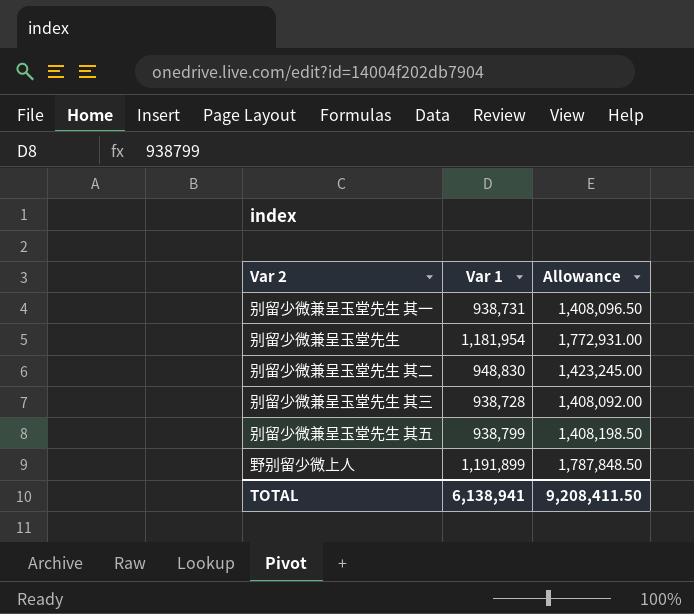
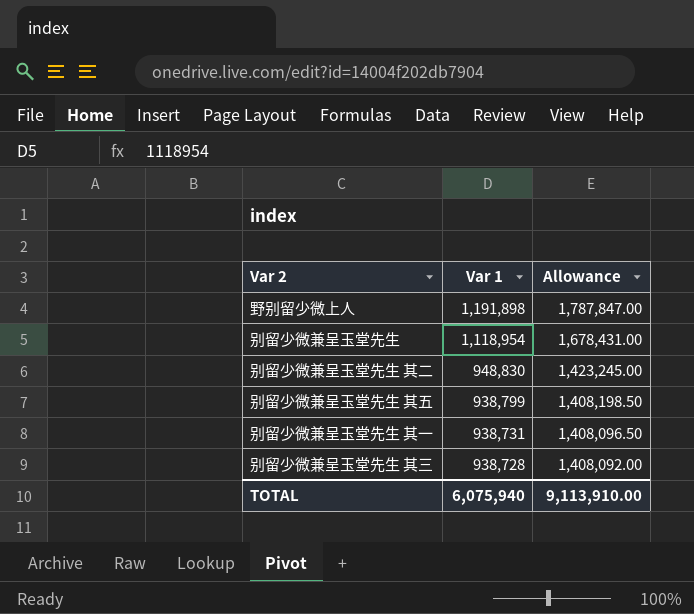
row order: none -> Var 1 descending
野别留少微上人 | Var 1: 1,191,899 -> 1,191,898
野别留少微上人 | Allowance: 1,787,848.50 -> 1,787,847.00
别留少微兼呈玉堂先生 | Var 1: 1,181,954 -> 1,118,954
别留少微兼呈玉堂先生 | Allowance: 1,772,931.00 -> 1,678,431.00
TOTAL | Var 1: 6,138,941 -> 6,075,940
TOTAL | Allowance: 9,208,411.50 -> 9,113,910.00

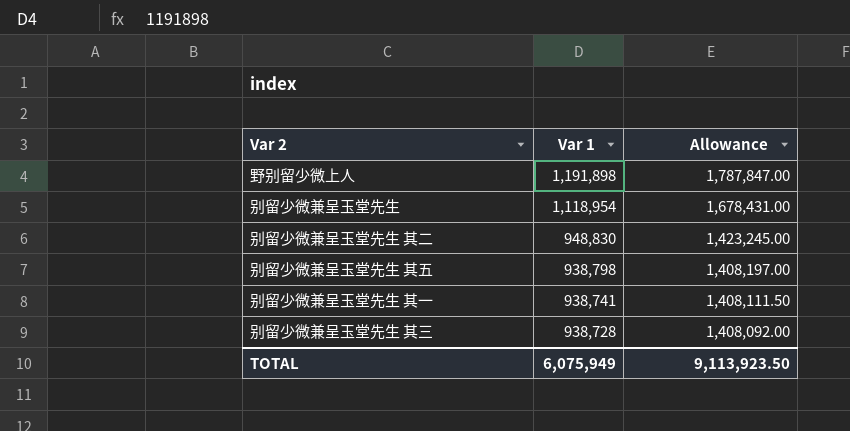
别留少微兼呈玉堂先生 其五 | Var 1: 938,799 -> 938,798
别留少微兼呈玉堂先生 其五 | Allowance: 1,408,198.50 -> 1,408,197.00
别留少微兼呈玉堂先生 其一 | Var 1: 938,731 -> 938,741
别留少微兼呈玉堂先生 其一 | Allowance: 1,408,096.50 -> 1,408,111.50
TOTAL | Var 1: 6,075,940 -> 6,075,949
TOTAL | Allowance: 9,113,910.00 -> 9,113,923.50

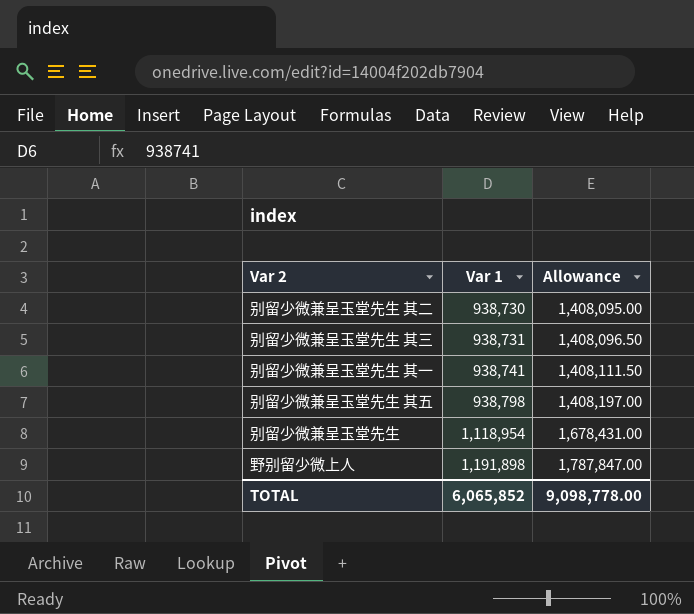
row order: Var 1 descending -> Var 1 ascending
别留少微兼呈玉堂先生 其二 | Var 1: 948,830 -> 938,730
别留少微兼呈玉堂先生 其二 | Allowance: 1,423,245.00 -> 1,408,095.00
别留少微兼呈玉堂先生 其三 | Var 1: 938,728 -> 938,731
别留少微兼呈玉堂先生 其三 | Allowance: 1,408,092.00 -> 1,408,096.50
TOTAL | Var 1: 6,075,949 -> 6,065,852
TOTAL | Allowance: 9,113,923.50 -> 9,098,778.00

